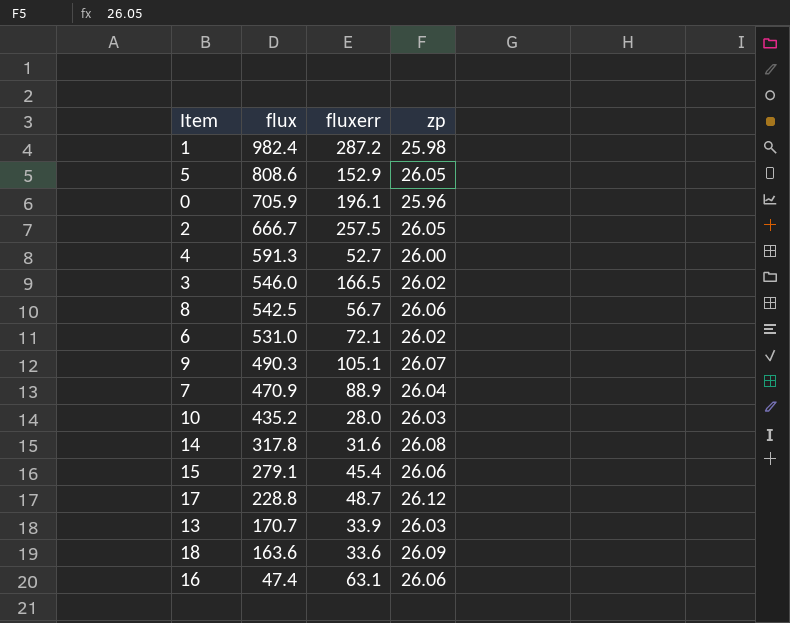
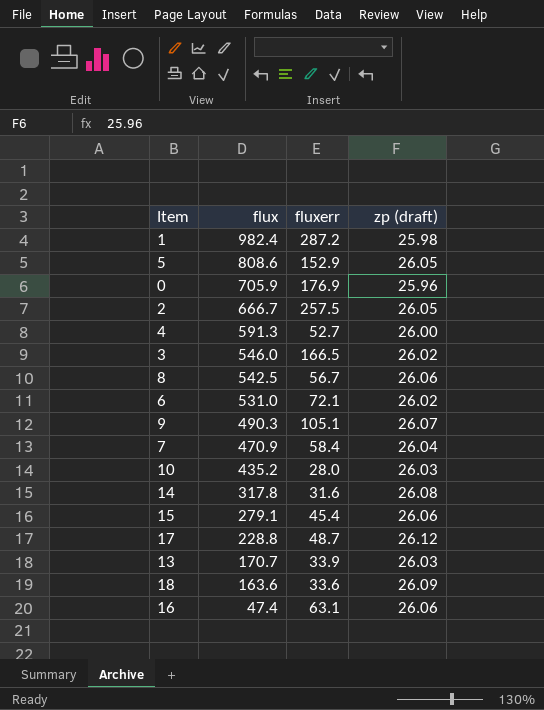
column name: zp -> zp (draft)
0 | fluxerr: 196.1 -> 176.9
7 | fluxerr: 88.9 -> 58.4

